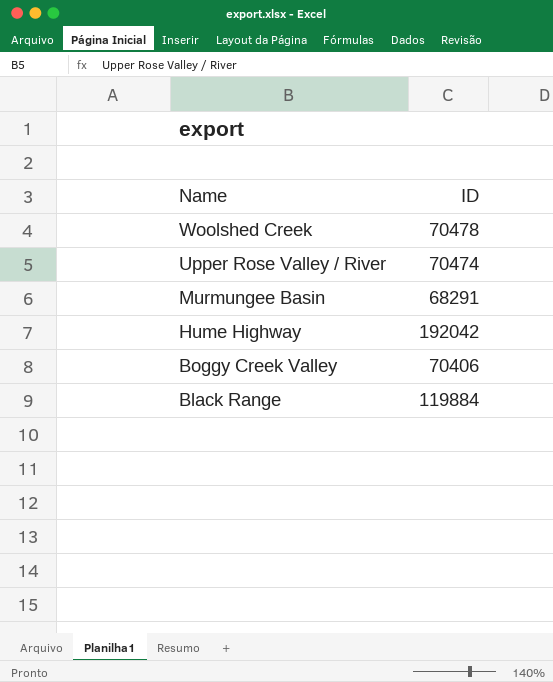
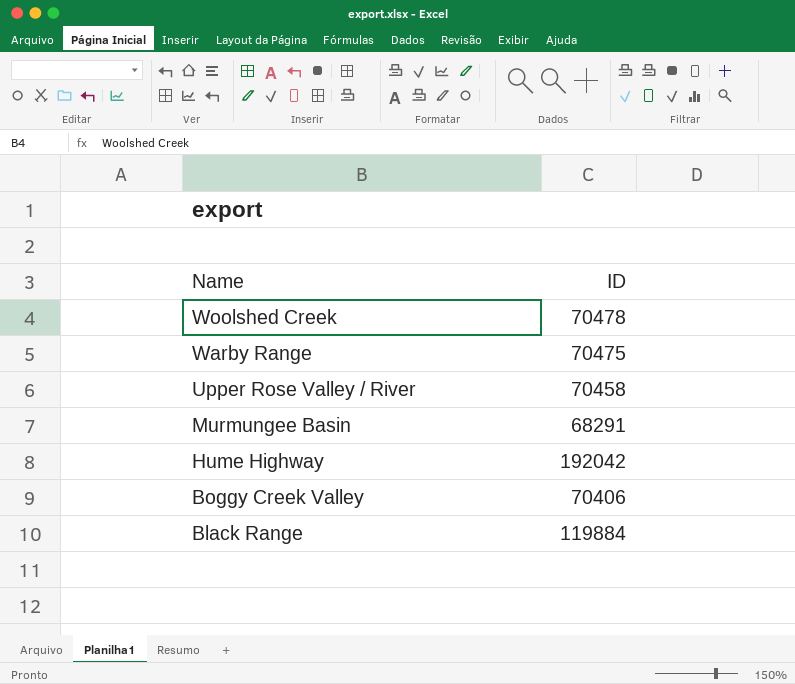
row Warby Range: none -> 70475
Upper Rose Valley / River | ID: 70474 -> 70458

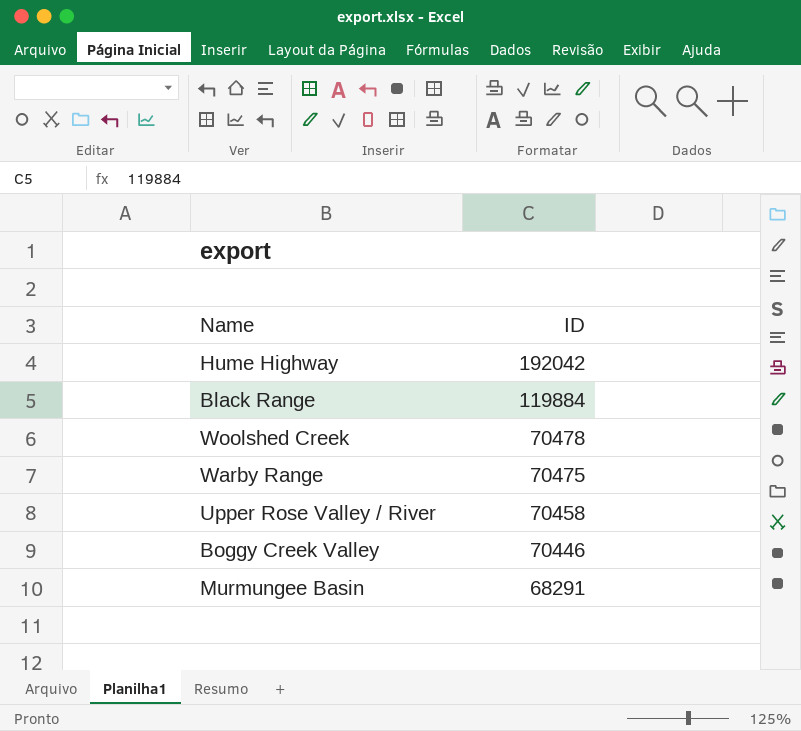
row order: Name descending -> ID descending
Boggy Creek Valley | ID: 70406 -> 70446

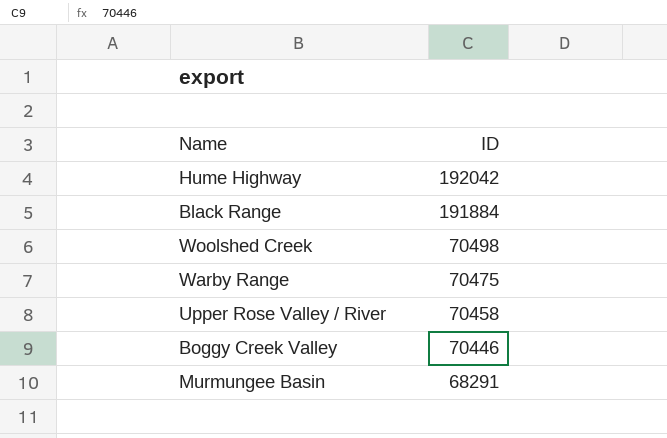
Black Range | ID: 119884 -> 191884
Woolshed Creek | ID: 70478 -> 70498

